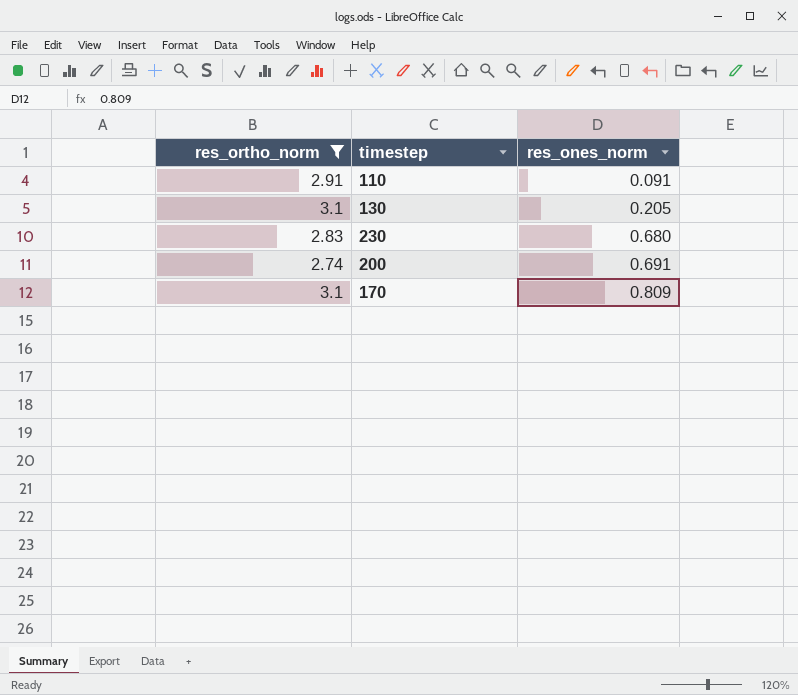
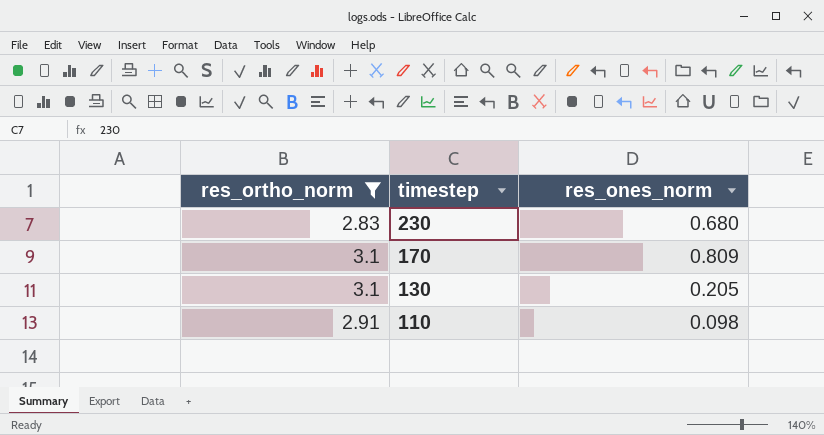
row order: res_ones_norm ascending -> timestep descending
row 200: 2.74 | 0.691 -> none
110 | res_ones_norm: 0.091 -> 0.098

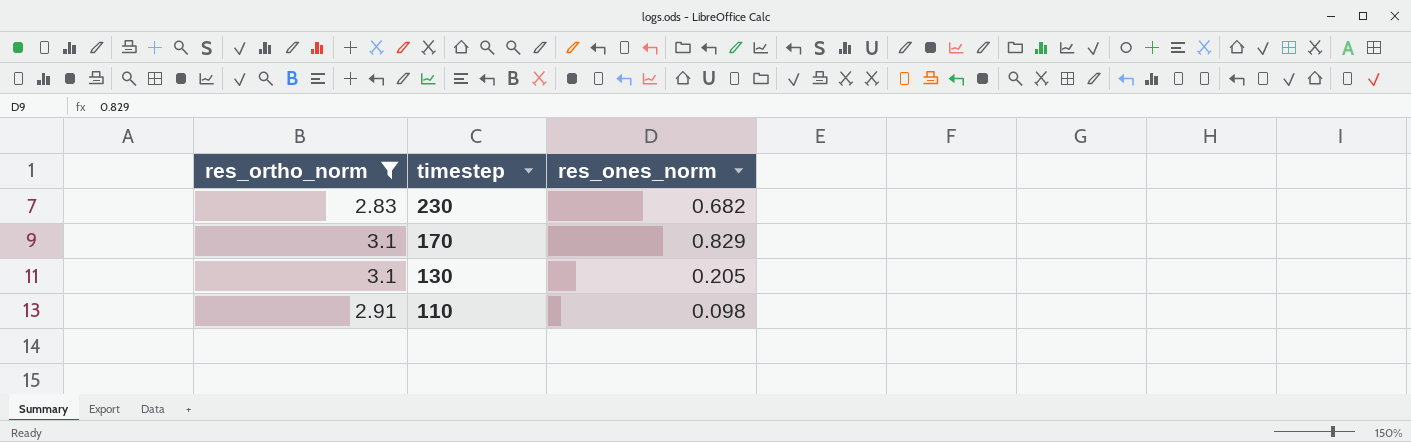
230 | res_ones_norm: 0.680 -> 0.682
170 | res_ones_norm: 0.809 -> 0.829

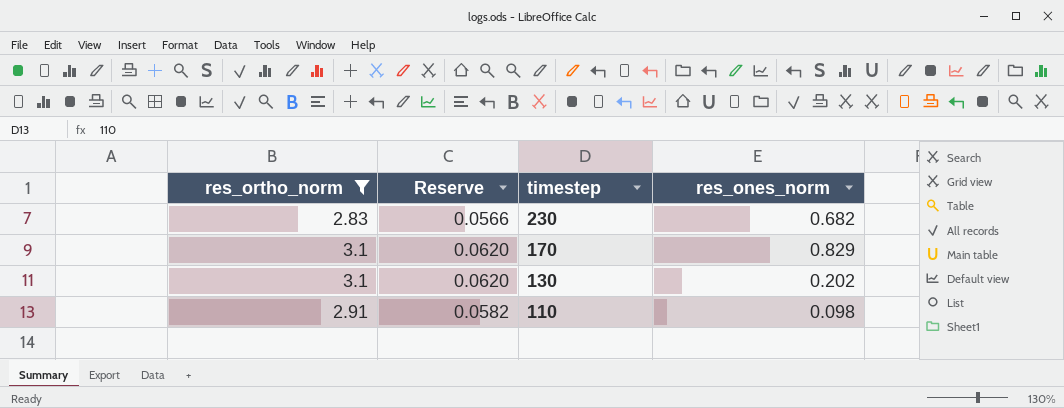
column Reserve | formula: none -> [res_ortho_norm] * 0.02
130 | res_ones_norm: 0.205 -> 0.202

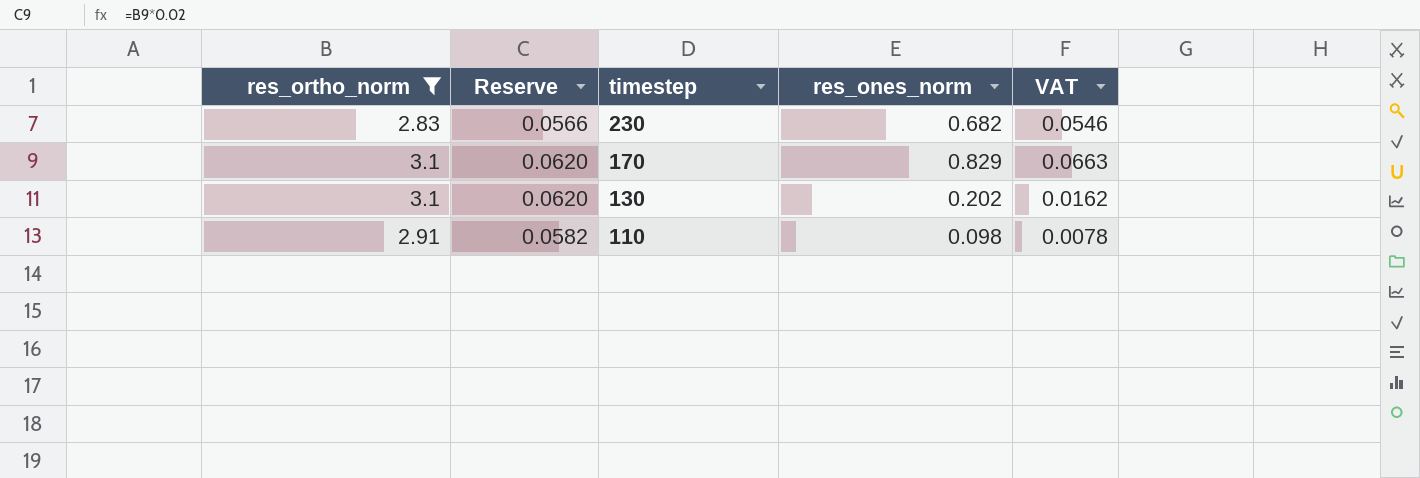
column VAT | formula: none -> [res_ones_norm] * 0.08

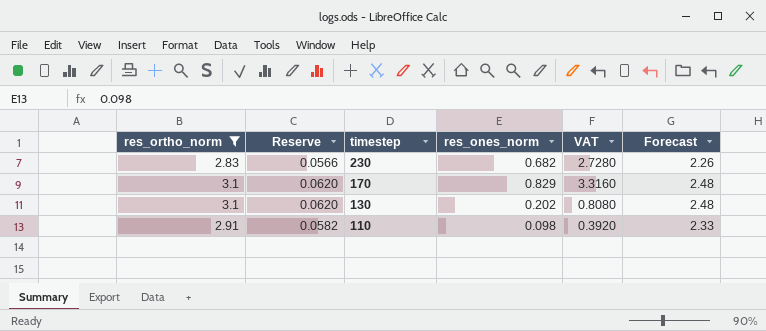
column VAT | formula: [res_ones_norm] * 0.08 -> [res_ones_norm] * 4
column Forecast | formula: none -> [res_ortho_norm] * 0.8

